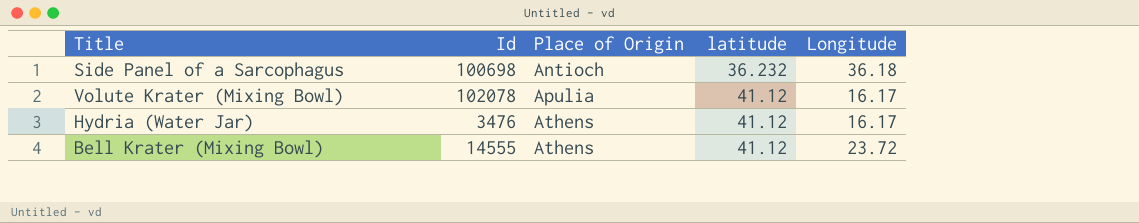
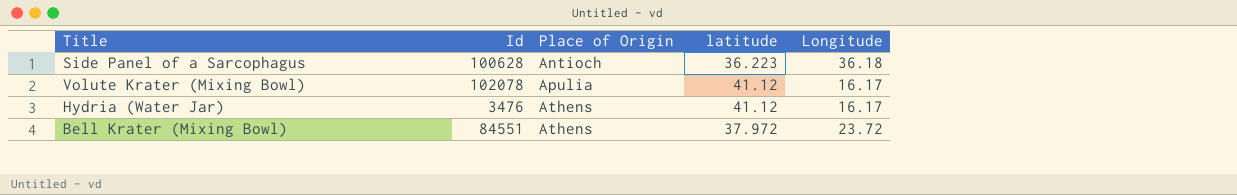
Side Panel of a Sarcophagus | Id: 100698 -> 100628
Side Panel of a Sarcophagus | latitude: 36.232 -> 36.223
Bell Krater (Mixing Bowl) | Id: 14555 -> 84551
Bell Krater (Mixing Bowl) | latitude: 41.12 -> 37.972

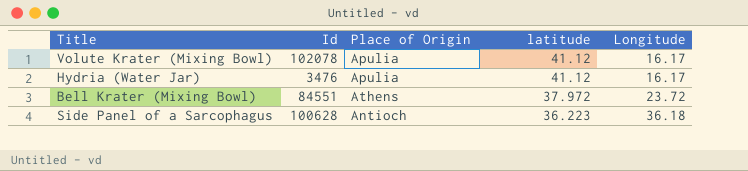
row order: Place of Origin ascending -> latitude descending
Hydria (Water Jar) | Place of Origin: Athens -> Apulia

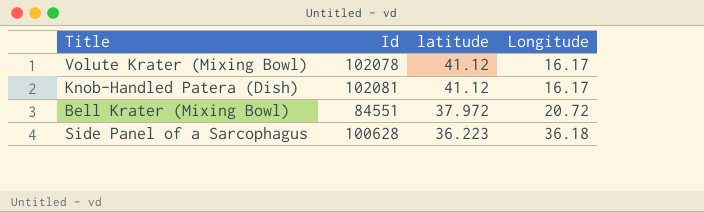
column Place of Origin | position: 3 -> none
row Hydria (Water Jar): 3476 | Apulia | 41.12 | 16.17 -> none
row Knob-Handled Patera (Dish): none -> 102081 | 41.12 | 16.17
Bell Krater (Mixing Bowl) | Longitude: 23.72 -> 20.72

